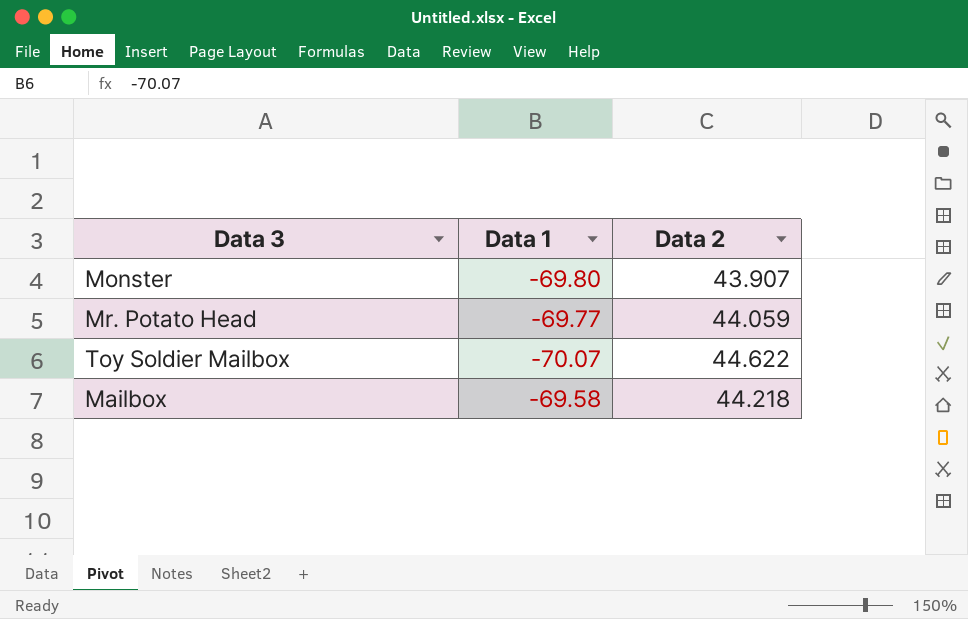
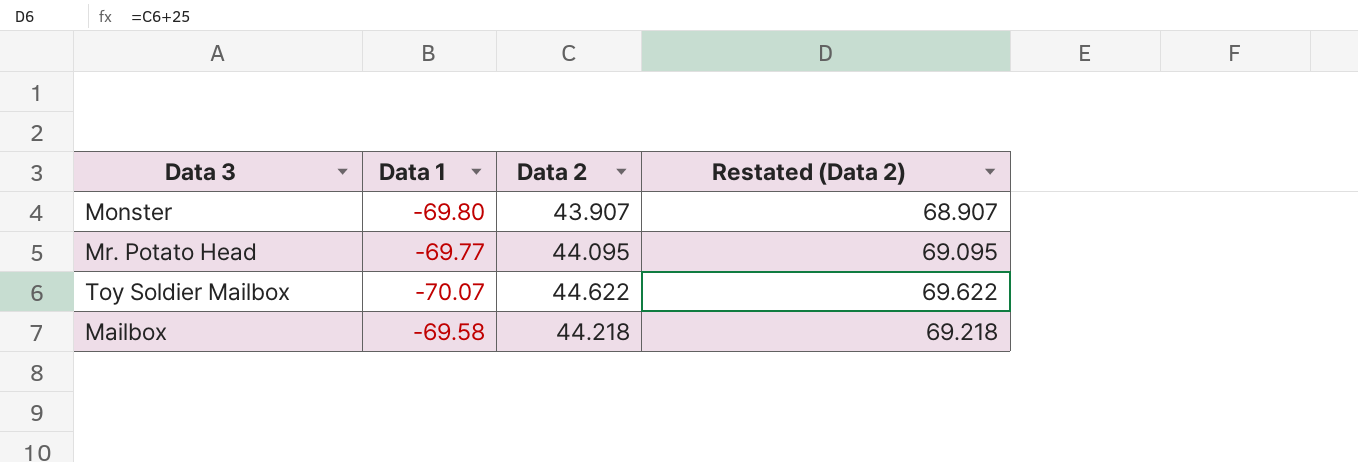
column Restated (Data 2) | formula: none -> [Data 2] + 25
Mr. Potato Head | Data 2: 44.059 -> 44.095

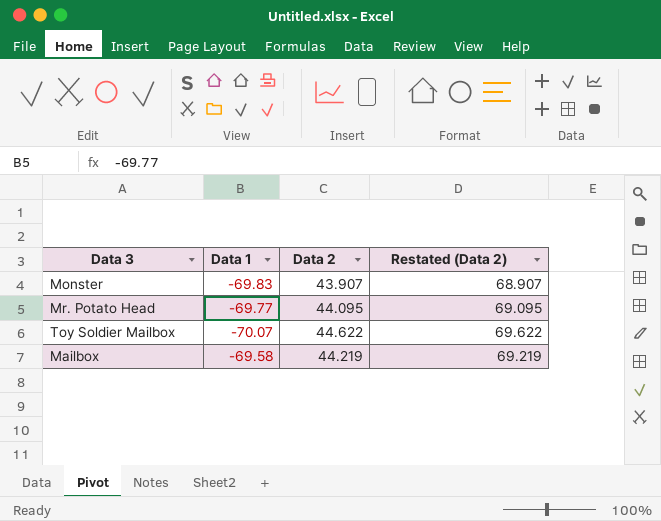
Monster | Data 1: -69.80 -> -69.83
Mailbox | Data 2: 44.218 -> 44.219
Mailbox | Restated (Data 2): 69.218 -> 69.219

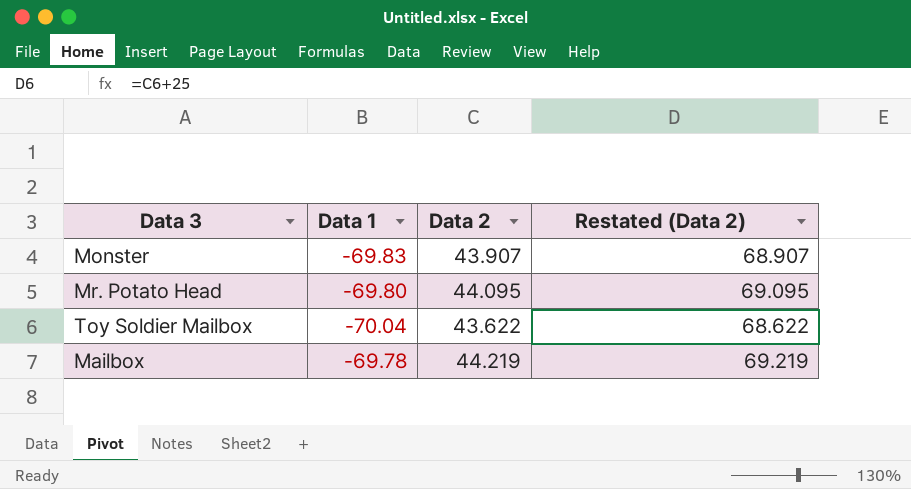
Mr. Potato Head | Data 1: -69.77 -> -69.80
Toy Soldier Mailbox | Data 1: -70.07 -> -70.04
Toy Soldier Mailbox | Data 2: 44.622 -> 43.622
Toy Soldier Mailbox | Restated (Data 2): 69.622 -> 68.622
Mailbox | Data 1: -69.58 -> -69.78

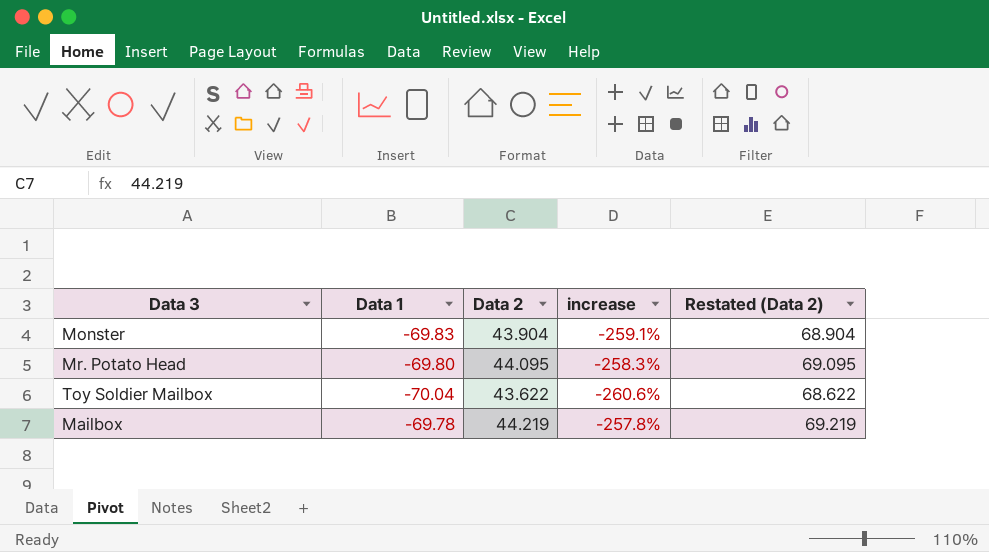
column increase | formula: none -> ([Data 1] - [Data 2]) / [Data 2]
Monster | Data 2: 43.907 -> 43.904
Monster | Restated (Data 2): 68.907 -> 68.904

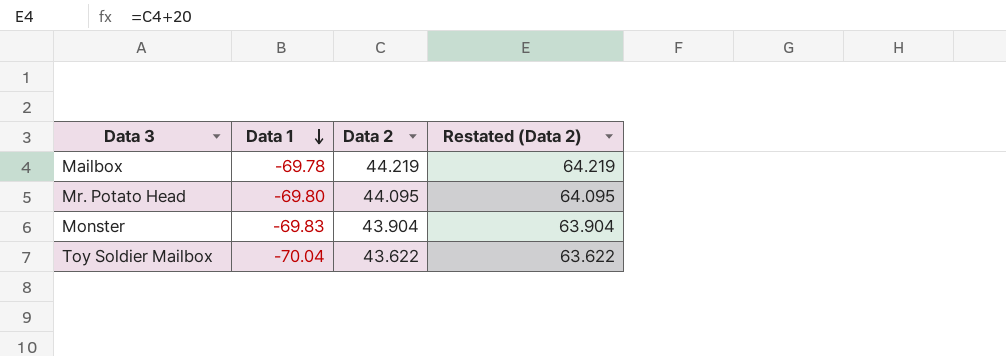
row order: none -> Data 1 descending
column increase | formula: ([Data 1] - [Data 2]) / [Data 2] -> none
column Restated (Data 2) | formula: [Data 2] + 25 -> [Data 2] + 20

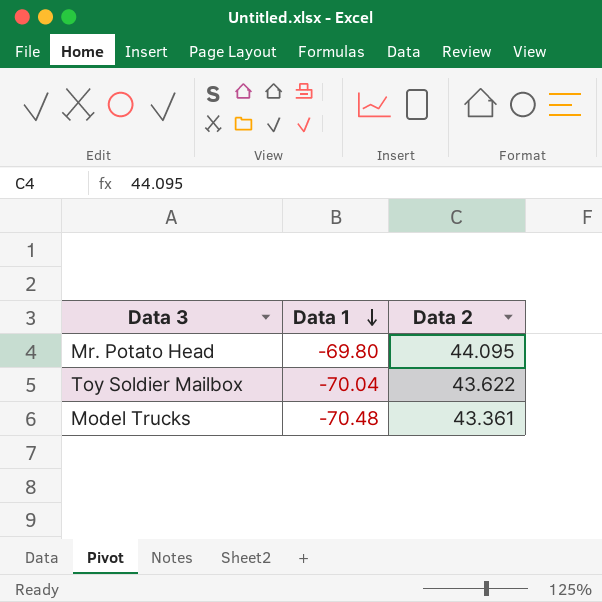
column Restated (Data 2) | formula: [Data 2] + 20 -> none
row Mailbox: -69.78 | 44.219 | 64.219 -> none
row Monster: -69.83 | 43.904 | 63.904 -> none
row Model Trucks: none -> -70.48 | 43.361

